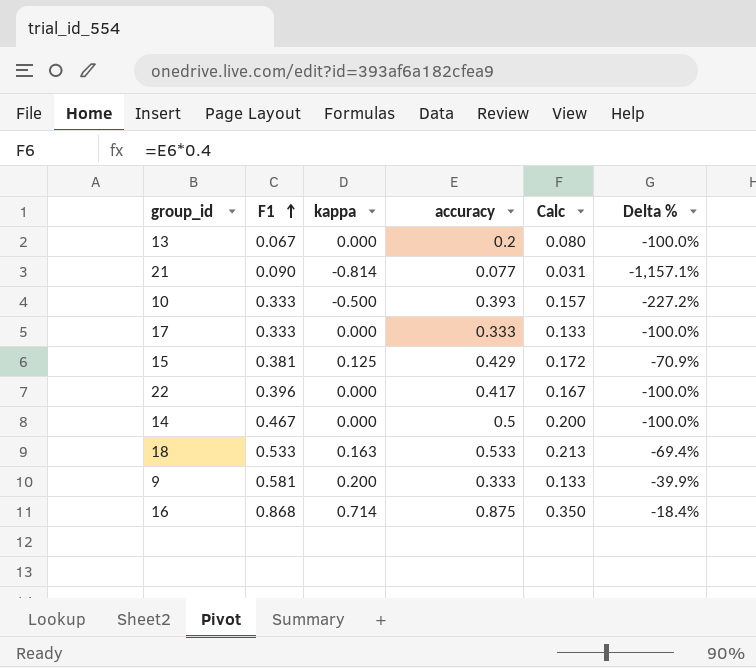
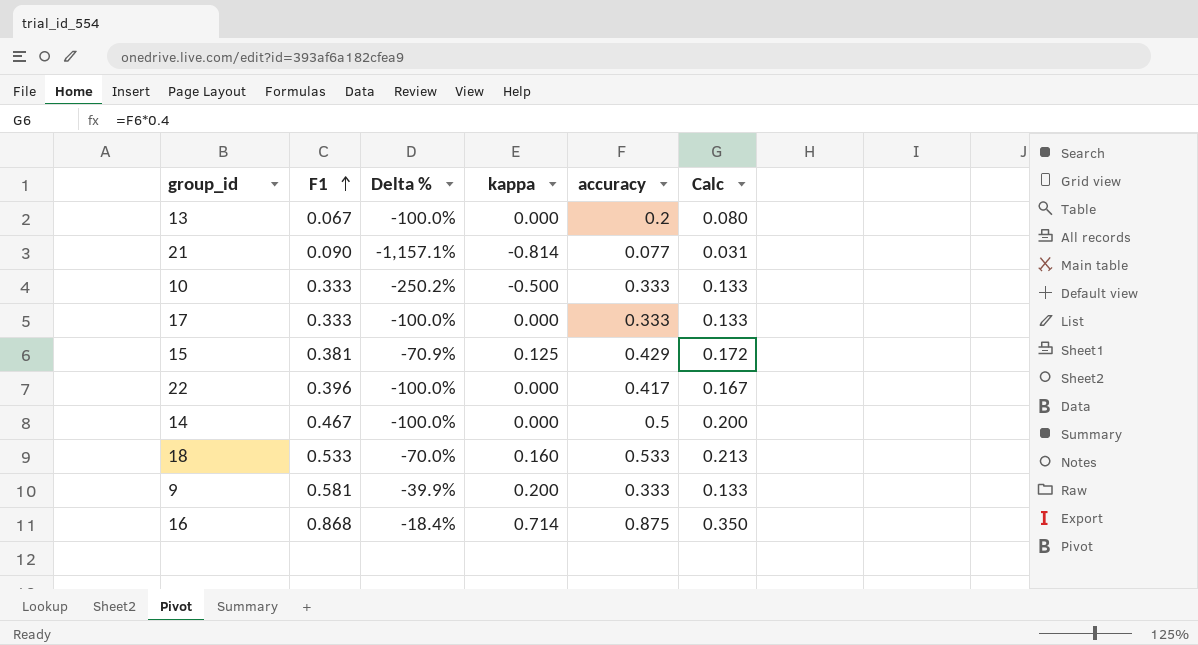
column Delta % | position: 6 -> 3
10 | Delta %: -227.2% -> -250.2%
10 | accuracy: 0.393 -> 0.333
10 | Calc: 0.157 -> 0.133
18 | Delta %: -69.4% -> -70.0%
18 | kappa: 0.163 -> 0.160

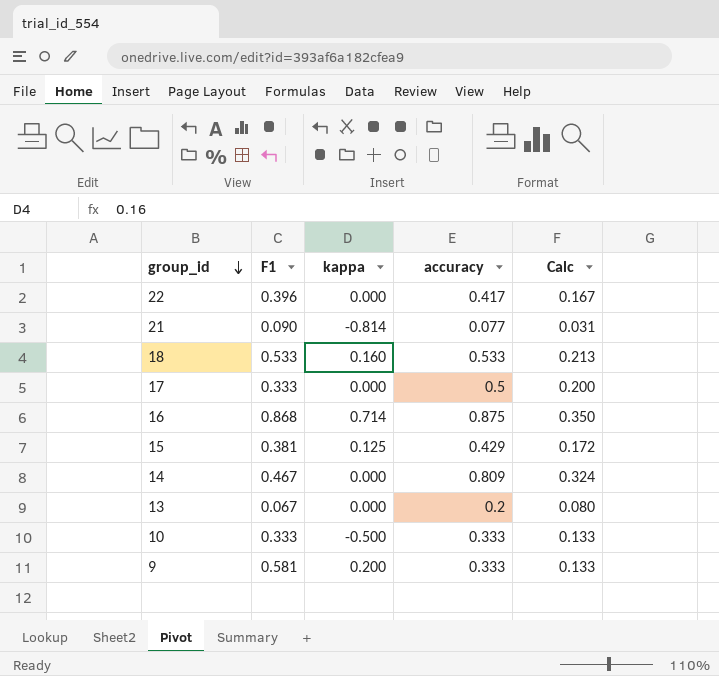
row order: F1 ascending -> group_id descending
column Delta % | formula: ([kappa] - [accuracy]) / [accuracy] -> none
17 | accuracy: 0.333 -> 0.5
17 | Calc: 0.133 -> 0.200
14 | accuracy: 0.5 -> 0.809
14 | Calc: 0.200 -> 0.324

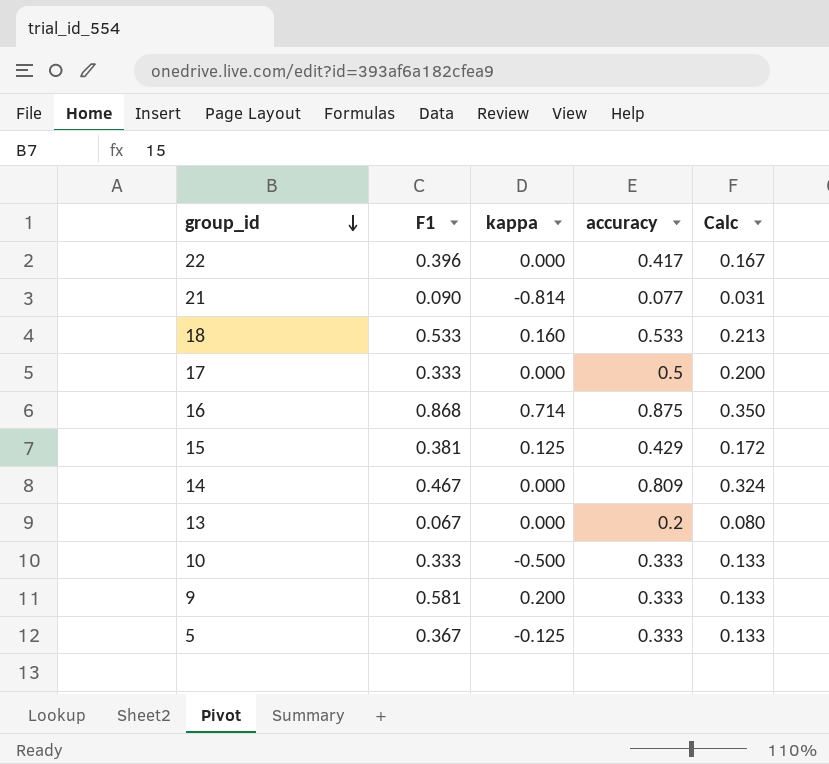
row 5: none -> 0.367 | -0.125 | 0.333 | 0.133

